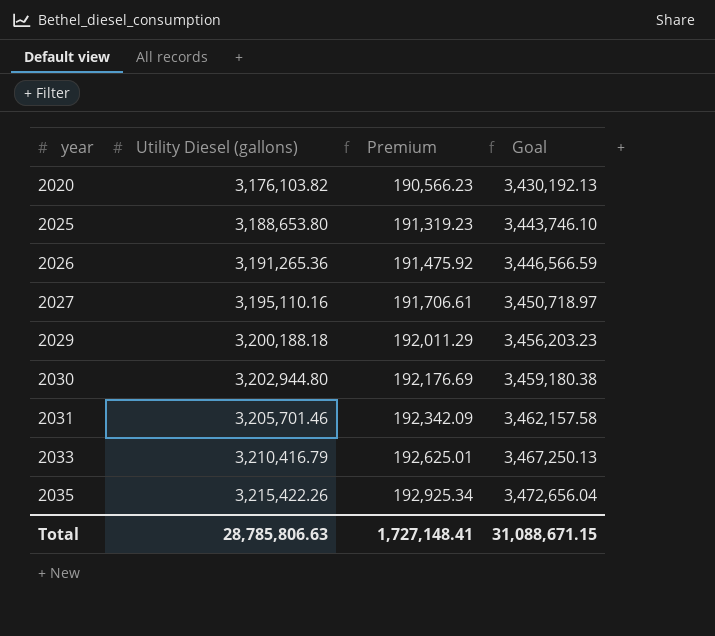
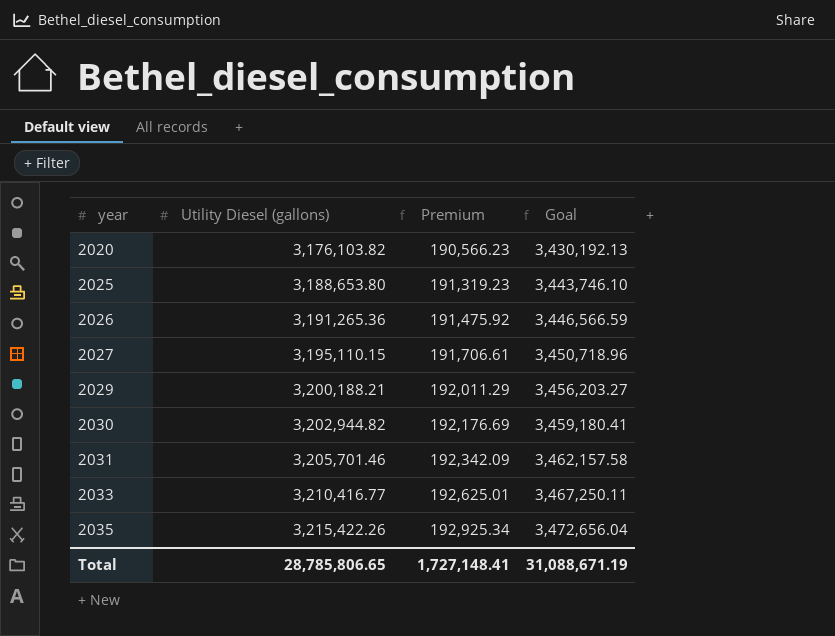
2027 | Utility Diesel (gallons): 3,195,110.16 -> 3,195,110.15
2027 | Goal: 3,450,718.97 -> 3,450,718.96
2029 | Utility Diesel (gallons): 3,200,188.18 -> 3,200,188.21
2029 | Goal: 3,456,203.23 -> 3,456,203.27
2030 | Utility Diesel (gallons): 3,202,944.80 -> 3,202,944.82
2030 | Goal: 3,459,180.38 -> 3,459,180.41
2033 | Utility Diesel (gallons): 3,210,416.79 -> 3,210,416.77
2033 | Goal: 3,467,250.13 -> 3,467,250.11
Total | Utility Diesel (gallons): 28,785,806.63 -> 28,785,806.65
Total | Goal: 31,088,671.15 -> 31,088,671.19

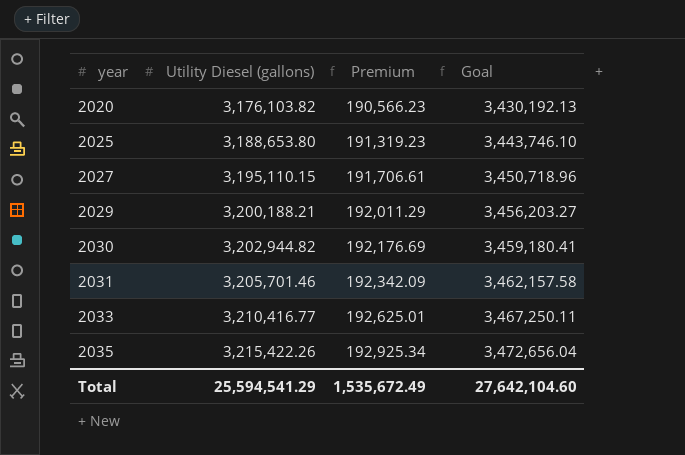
row 2026: 3,191,265.36 | 191,475.92 | 3,446,566.59 -> none
Total | Utility Diesel (gallons): 28,785,806.65 -> 25,594,541.29
Total | Premium: 1,727,148.41 -> 1,535,672.49
Total | Goal: 31,088,671.19 -> 27,642,104.60

